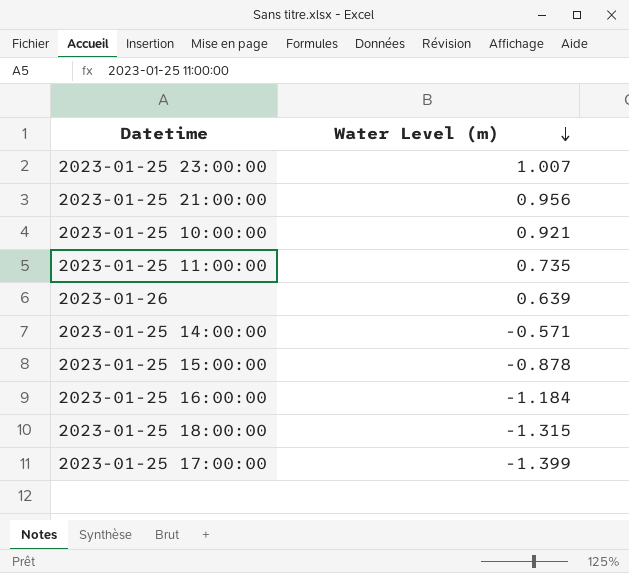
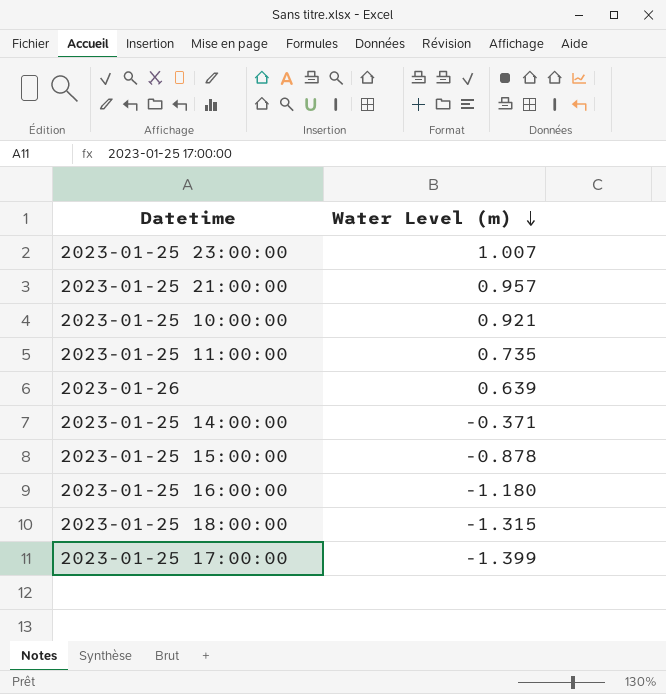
2023-01-25 21:00:00 | Water Level (m): 0.956 -> 0.957
2023-01-25 14:00:00 | Water Level (m): -0.571 -> -0.371
2023-01-25 16:00:00 | Water Level (m): -1.184 -> -1.180

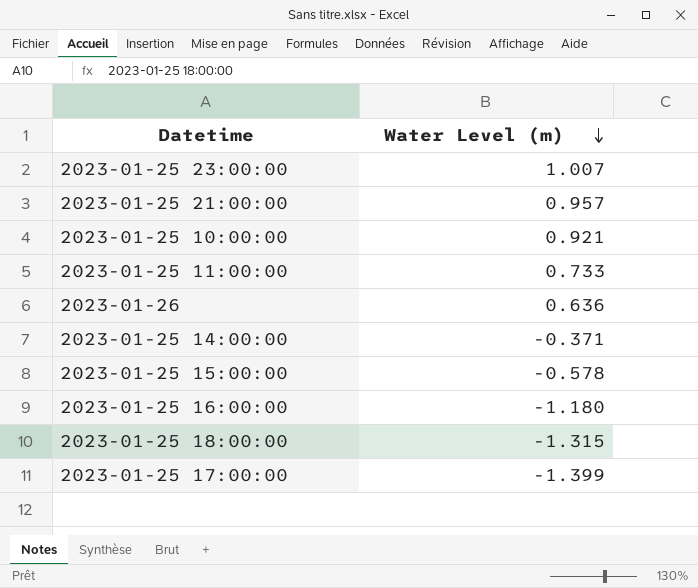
2023-01-25 11:00:00 | Water Level (m): 0.735 -> 0.733
2023-01-26 | Water Level (m): 0.639 -> 0.636
2023-01-25 15:00:00 | Water Level (m): -0.878 -> -0.578

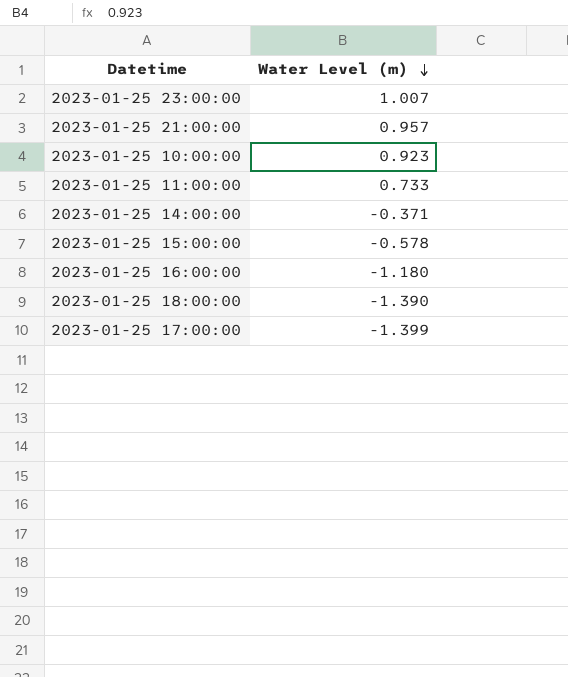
row 2023-01-26: 0.636 -> none
2023-01-25 10:00:00 | Water Level (m): 0.921 -> 0.923
2023-01-25 18:00:00 | Water Level (m): -1.315 -> -1.390

